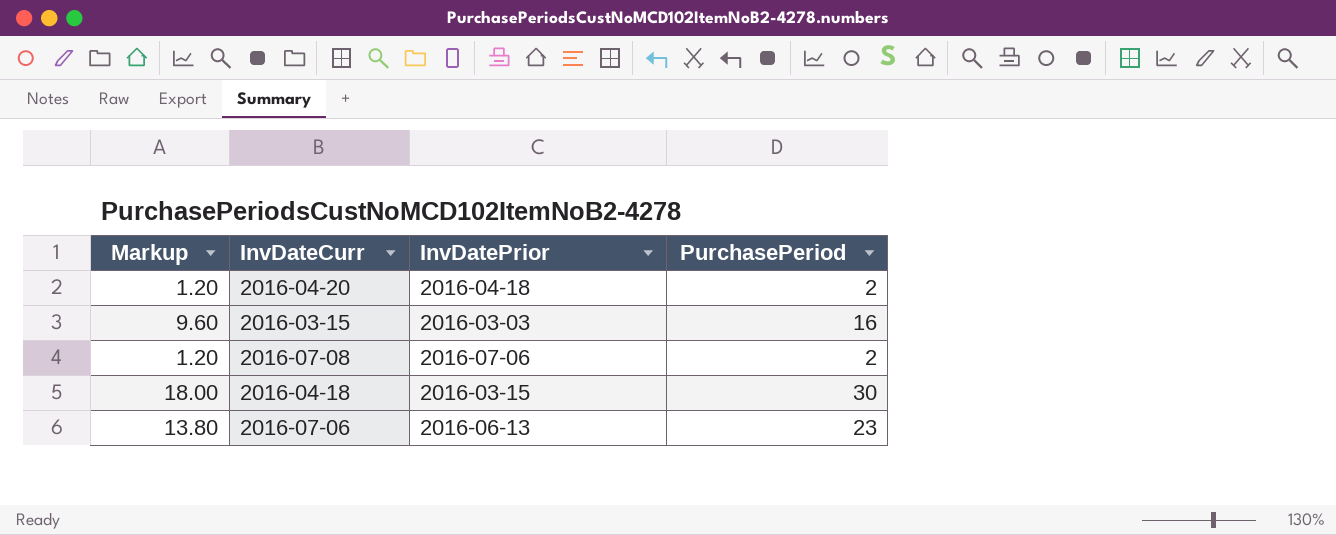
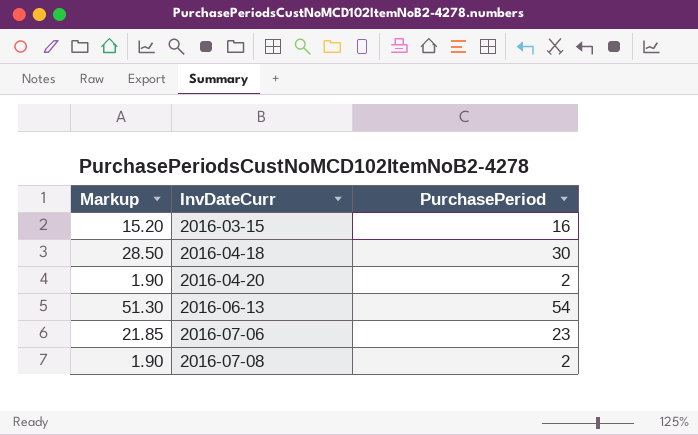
row order: none -> InvDateCurr ascending
column InvDatePrior | position: 3 -> none
column Markup | formula: [PurchasePeriod] * 0.6 -> [PurchasePeriod] * 0.95
row 2016-06-13: none -> 51.30 | 54

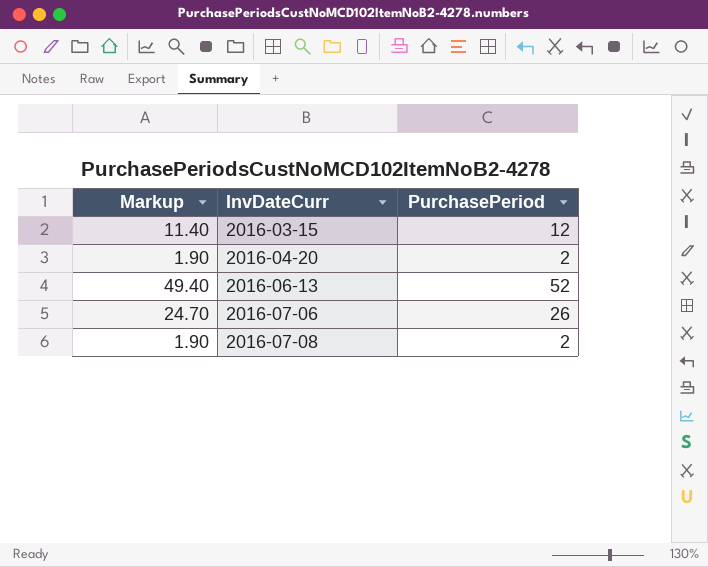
row 2016-04-18: 28.50 | 30 -> none
2016-03-15 | Markup: 15.20 -> 11.40
2016-03-15 | PurchasePeriod: 16 -> 12
2016-06-13 | Markup: 51.30 -> 49.40
2016-06-13 | PurchasePeriod: 54 -> 52
2016-07-06 | Markup: 21.85 -> 24.70
2016-07-06 | PurchasePeriod: 23 -> 26

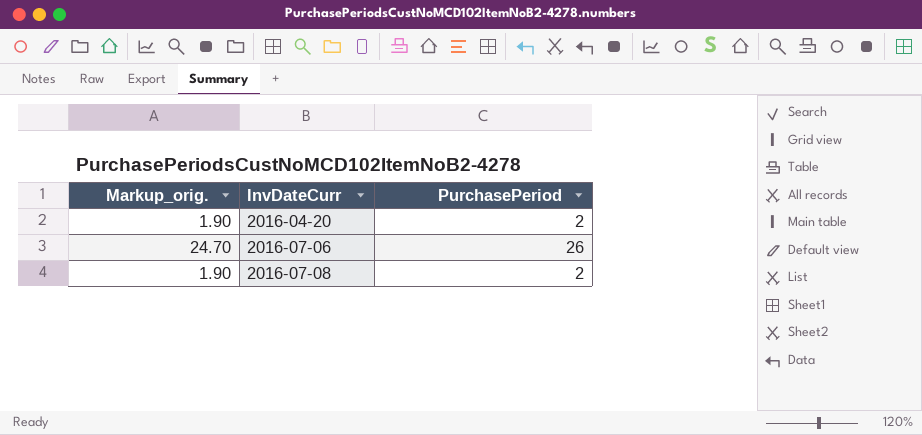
column name: Markup -> Markup_orig.
row 2016-03-15: 11.40 | 12 -> none
row 2016-06-13: 49.40 | 52 -> none

